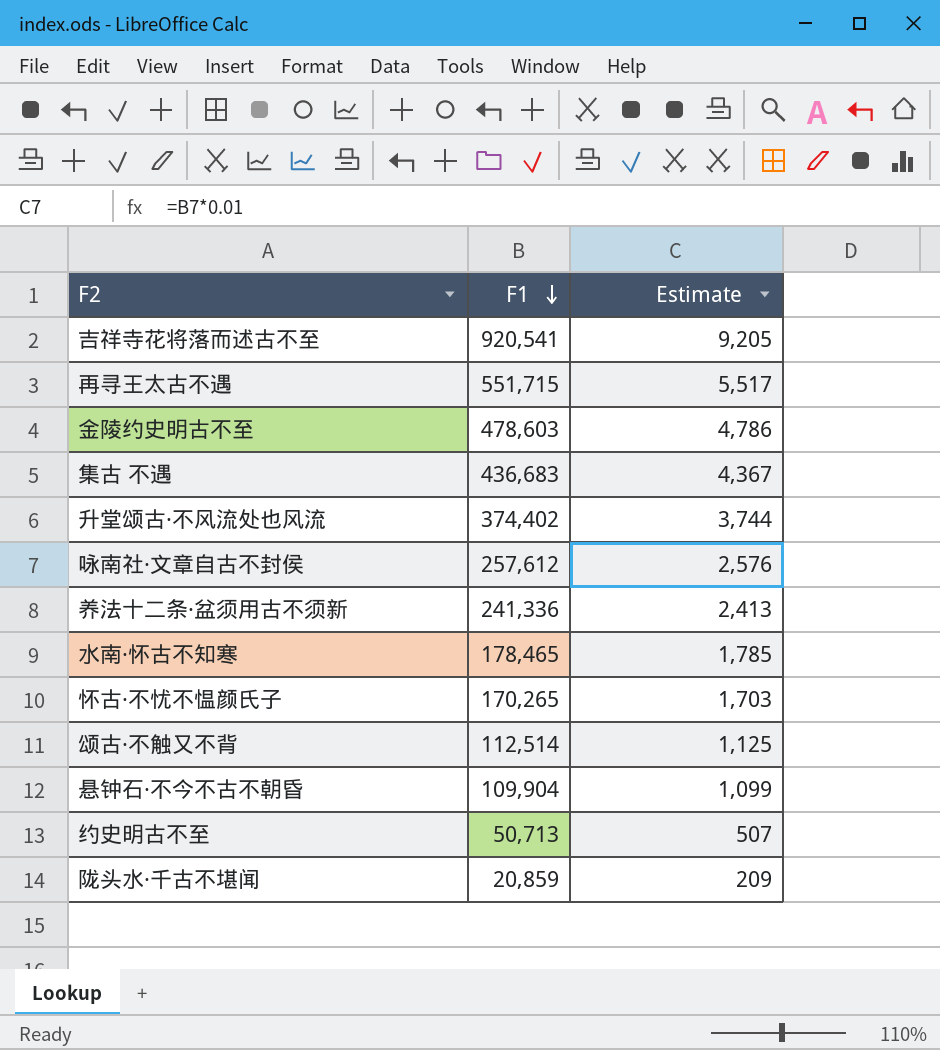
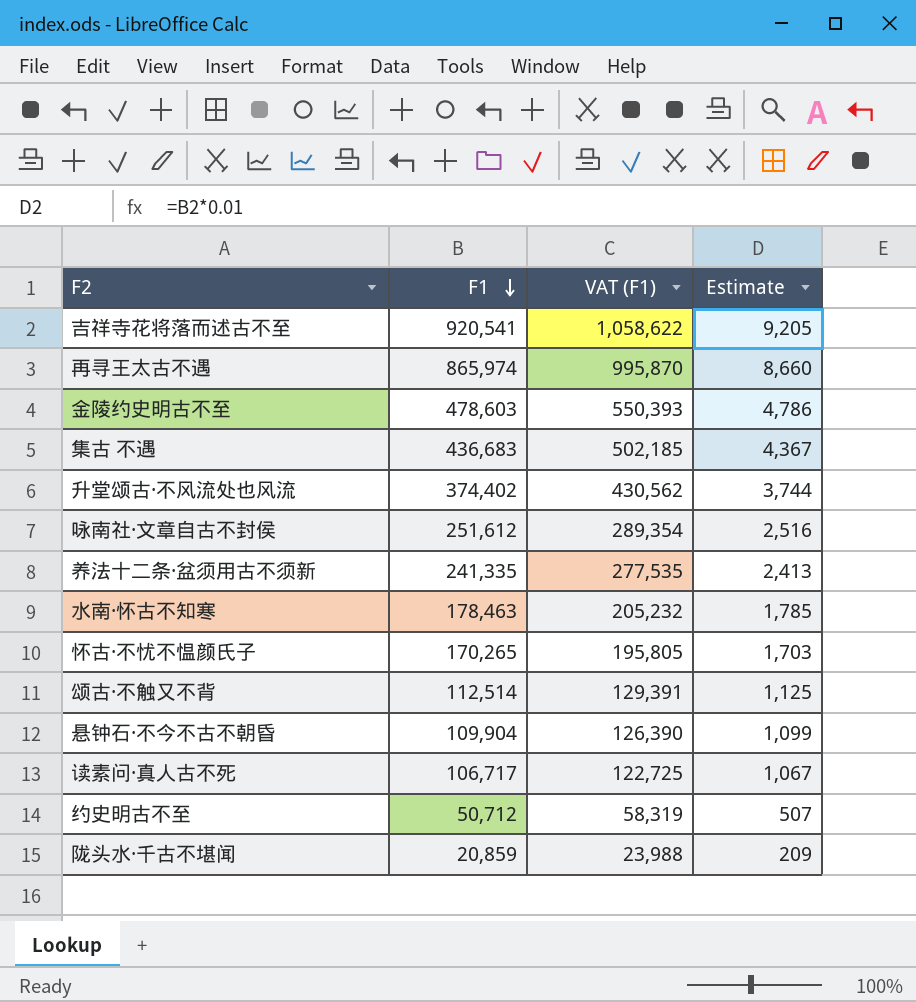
column VAT (F1) | formula: none -> [F1] * 1.15
再寻王太古不遇 | F1: 551,715 -> 865,974
再寻王太古不遇 | Estimate: 5,517 -> 8,660
咏南社·文章自古不封侯 | F1: 257,612 -> 251,612
咏南社·文章自古不封侯 | Estimate: 2,576 -> 2,516
养法十二条·盆须用古不须新 | F1: 241,336 -> 241,335
水南·怀古不知寒 | F1: 178,465 -> 178,463
row 读素问·真人古不死: none -> 106,717 | 122,725 | 1,067
约史明古不至 | F1: 50,713 -> 50,712

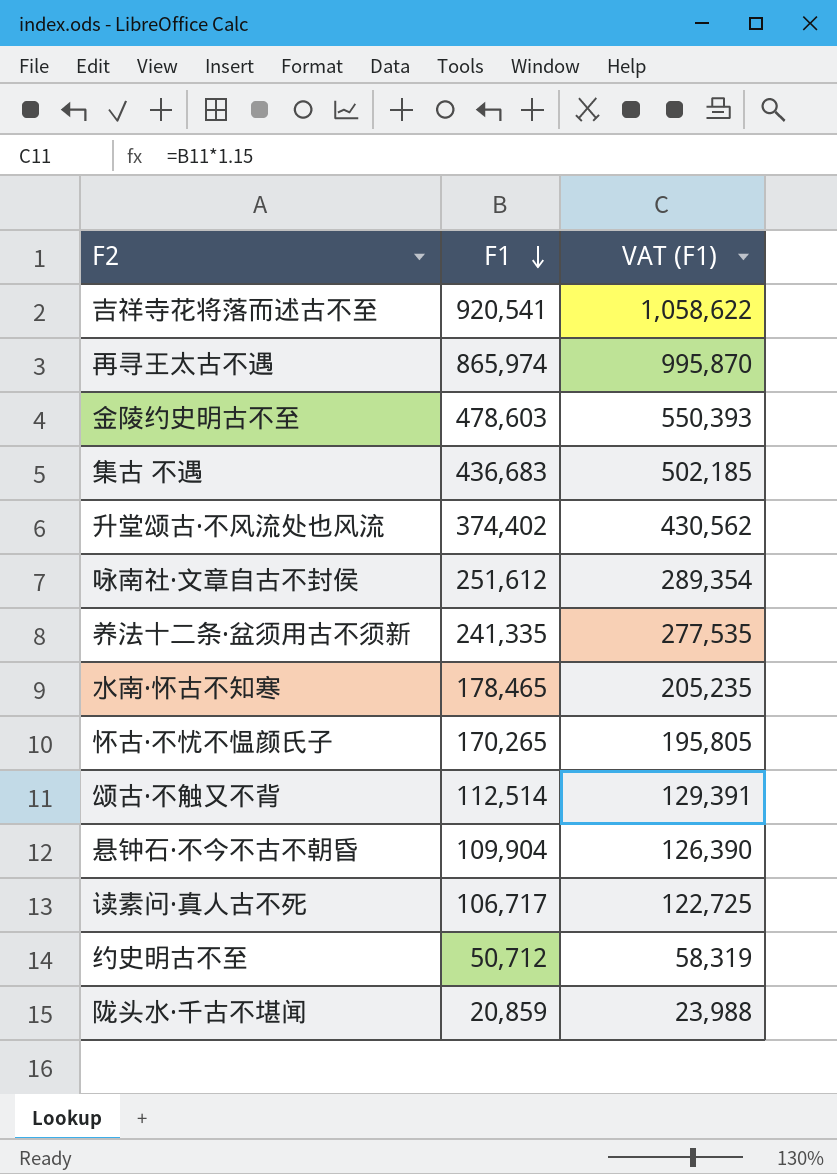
column Estimate | formula: [F1] * 0.01 -> none
水南·怀古不知寒 | F1: 178,463 -> 178,465
水南·怀古不知寒 | VAT (F1): 205,232 -> 205,235

